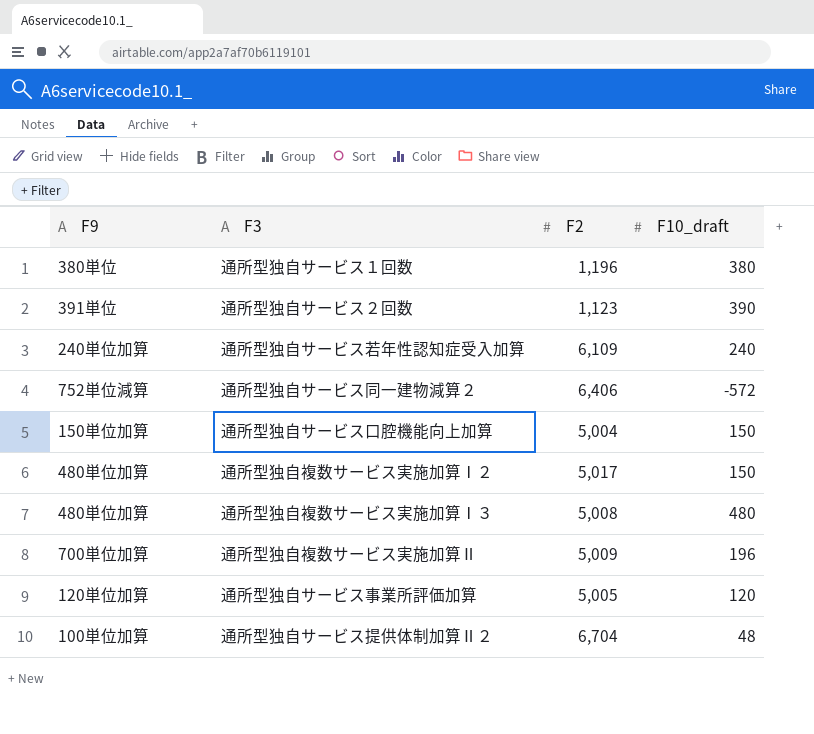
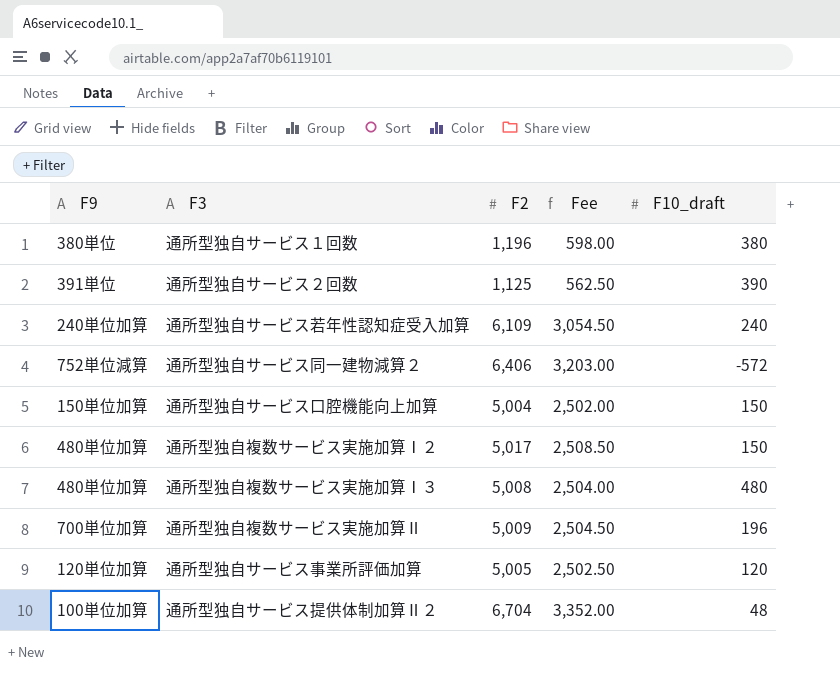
column Fee | formula: none -> [F2] * 0.5
通所型独自サービス２回数 | F2: 1,123 -> 1,125

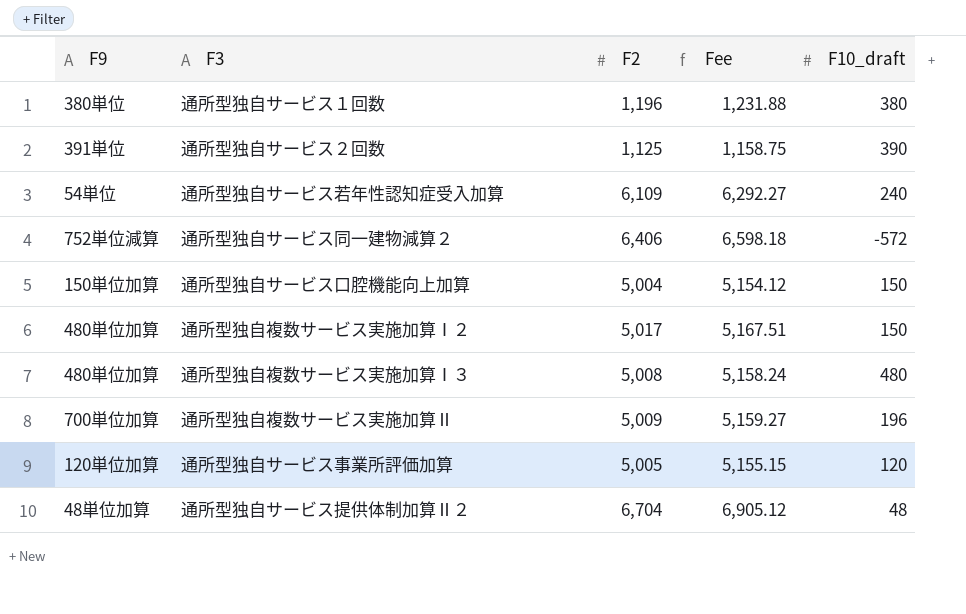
column Fee | formula: [F2] * 0.5 -> [F2] * 1.03
通所型独自サービス若年性認知症受入加算 | F9: 240単位加算 -> 54単位
通所型独自サービス提供体制加算Ⅱ２ | F9: 100単位加算 -> 48単位加算

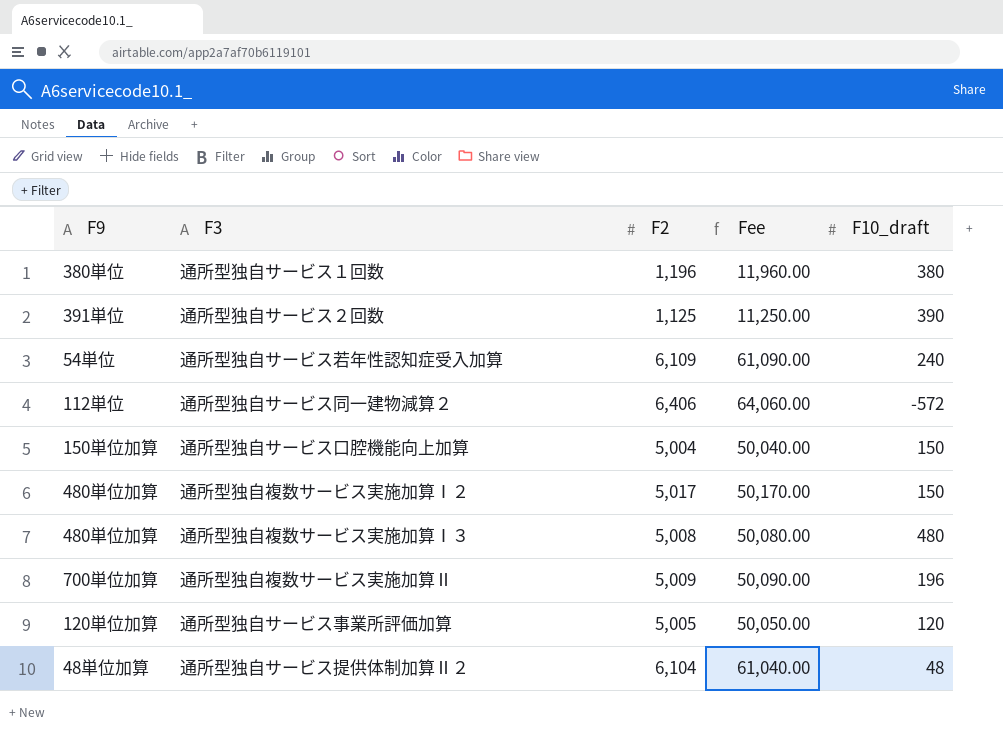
column Fee | formula: [F2] * 1.03 -> [F2] * 10
通所型独自サービス同一建物減算２ | F9: 752単位減算 -> 112単位
通所型独自サービス提供体制加算Ⅱ２ | F2: 6,704 -> 6,104

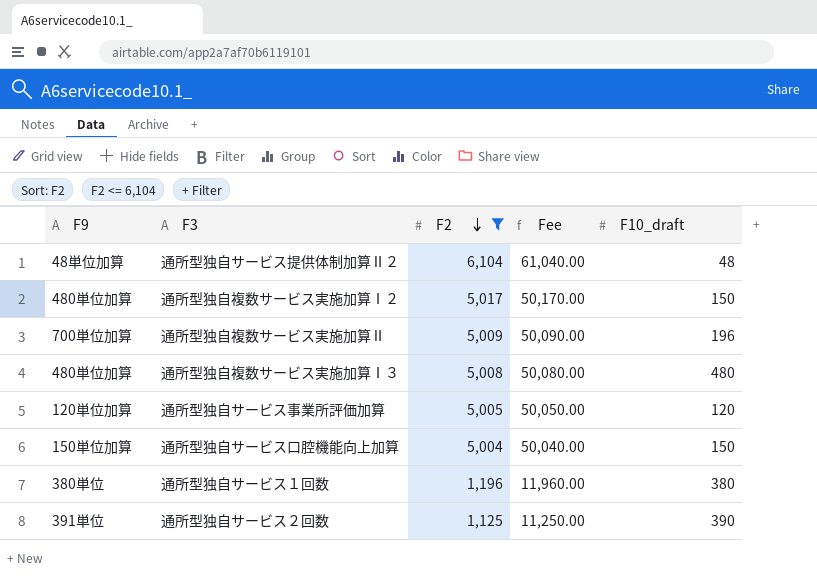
filter: none -> F2 <= 6,104
row order: none -> F2 descending

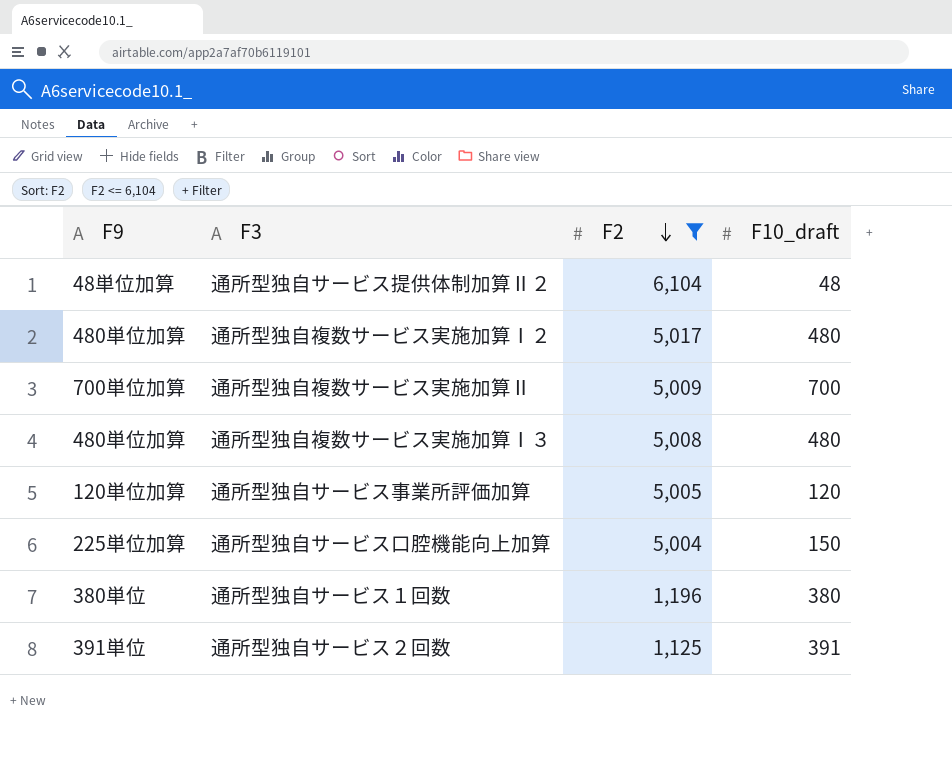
column Fee | formula: [F2] * 10 -> none
通所型独自複数サービス実施加算Ⅰ２ | F10_draft: 150 -> 480
通所型独自複数サービス実施加算Ⅱ | F10_draft: 196 -> 700
通所型独自サービス口腔機能向上加算 | F9: 150単位加算 -> 225単位加算
通所型独自サービス２回数 | F10_draft: 390 -> 391

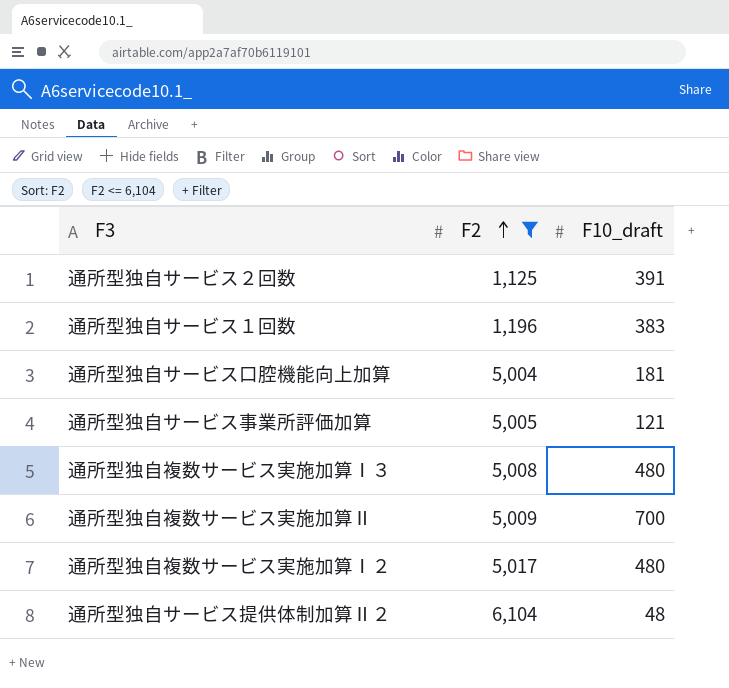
row order: F2 descending -> F2 ascending
column F9 | position: 1 -> none
通所型独自サービス１回数 | F10_draft: 380 -> 383
通所型独自サービス口腔機能向上加算 | F10_draft: 150 -> 181
通所型独自サービス事業所評価加算 | F10_draft: 120 -> 121

